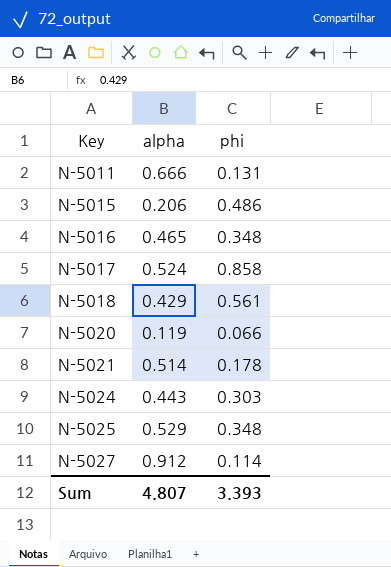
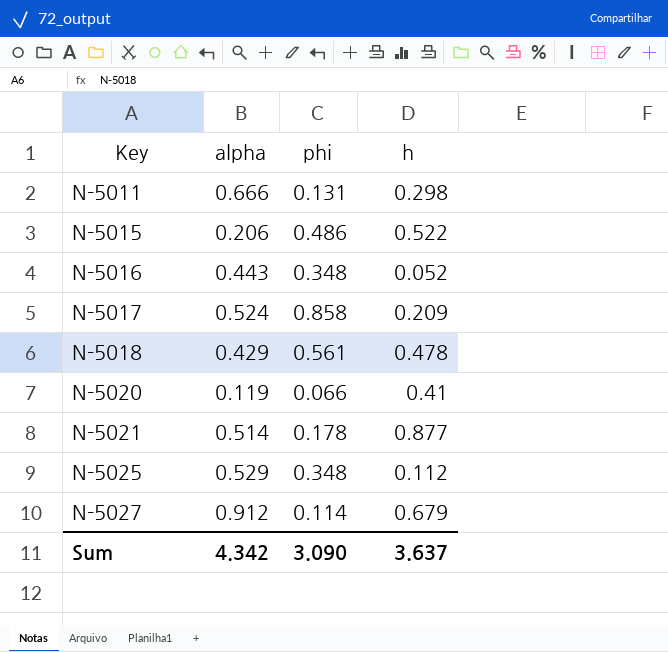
column h | position: none -> 4
row N-5024: 0.443 | 0.303 -> none
N-5016 | alpha: 0.465 -> 0.443
Sum | alpha: 4.807 -> 4.342
Sum | phi: 3.393 -> 3.090

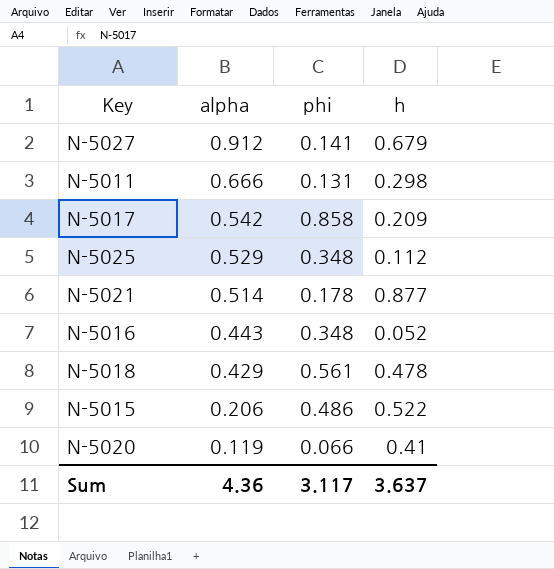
row order: Key ascending -> alpha descending
N-5027 | phi: 0.114 -> 0.141
N-5017 | alpha: 0.524 -> 0.542
Sum | alpha: 4.342 -> 4.36
Sum | phi: 3.090 -> 3.117

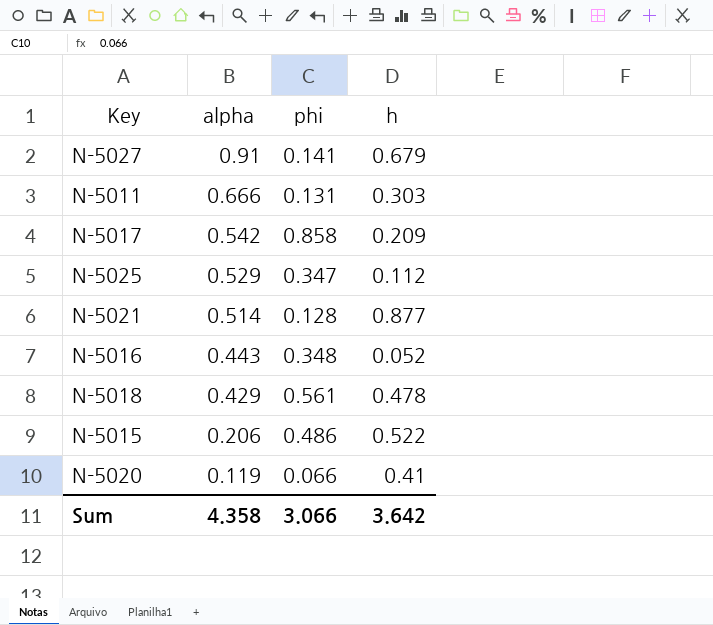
N-5027 | alpha: 0.912 -> 0.91
N-5011 | h: 0.298 -> 0.303
N-5025 | phi: 0.348 -> 0.347
N-5021 | phi: 0.178 -> 0.128
Sum | alpha: 4.36 -> 4.358
Sum | phi: 3.117 -> 3.066
Sum | h: 3.637 -> 3.642

